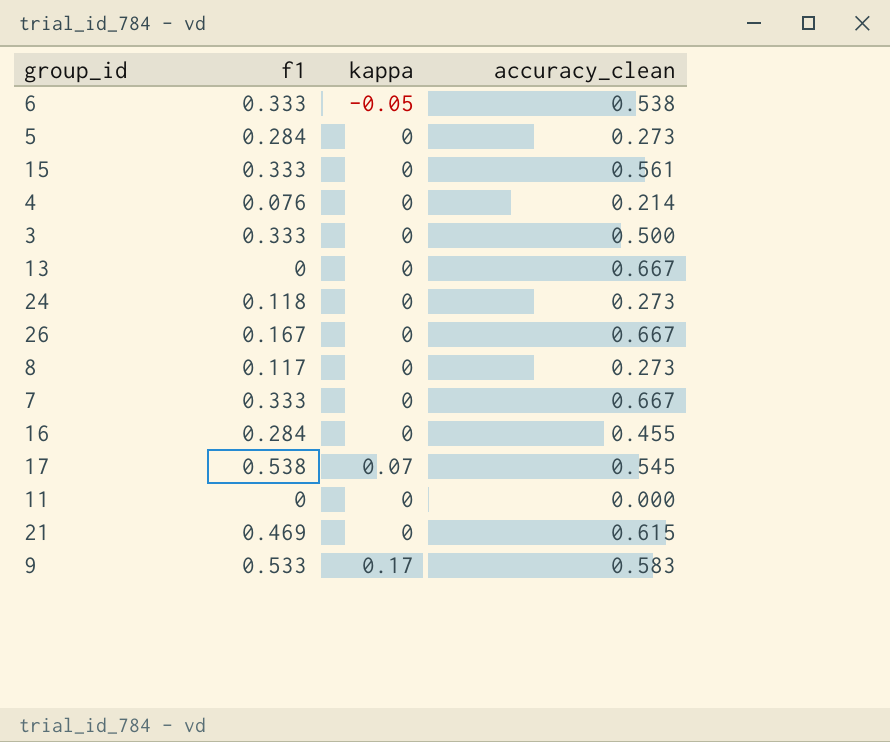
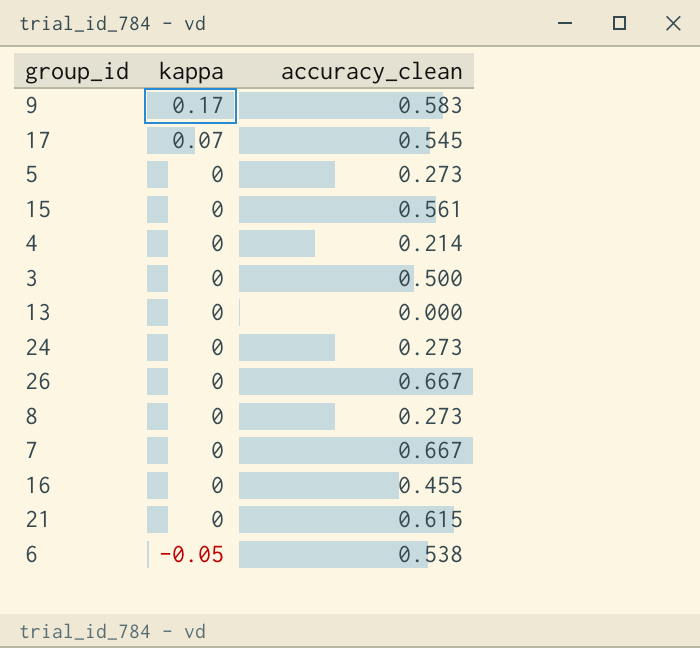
row order: none -> kappa descending
column f1 | position: 2 -> none
row 11: 0 | 0 | 0.000 -> none
13 | accuracy_clean: 0.667 -> 0.000

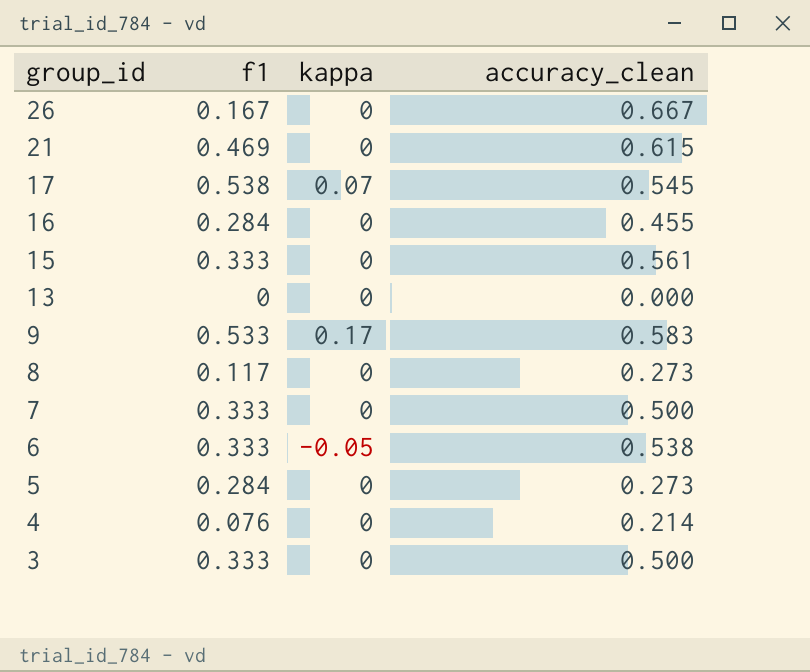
row order: kappa descending -> group_id descending
column f1 | position: none -> 2
row 24: 0 | 0.273 -> none
7 | accuracy_clean: 0.667 -> 0.500

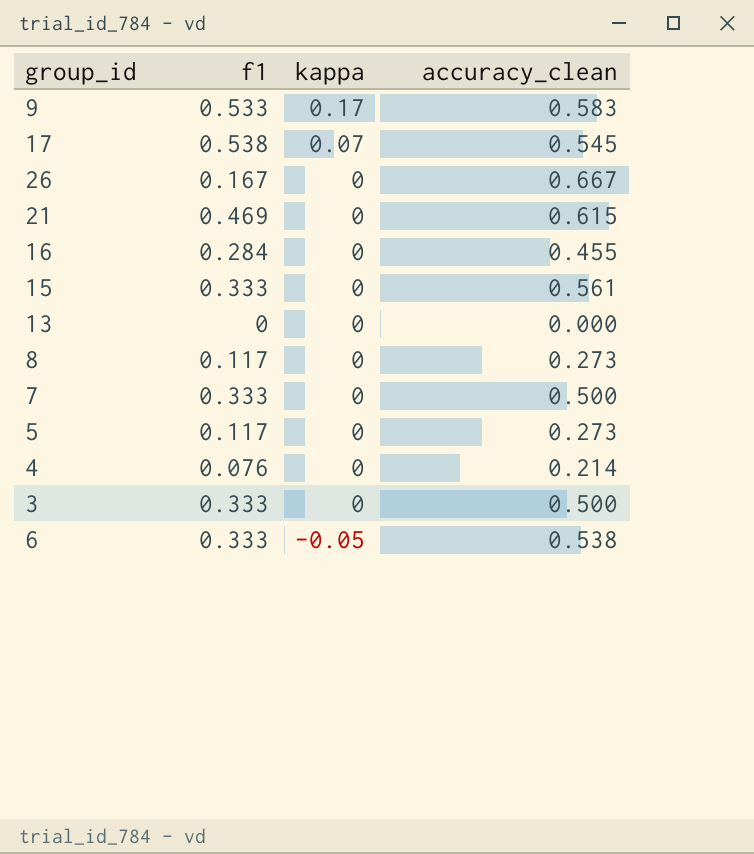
row order: group_id descending -> kappa descending
5 | f1: 0.284 -> 0.117

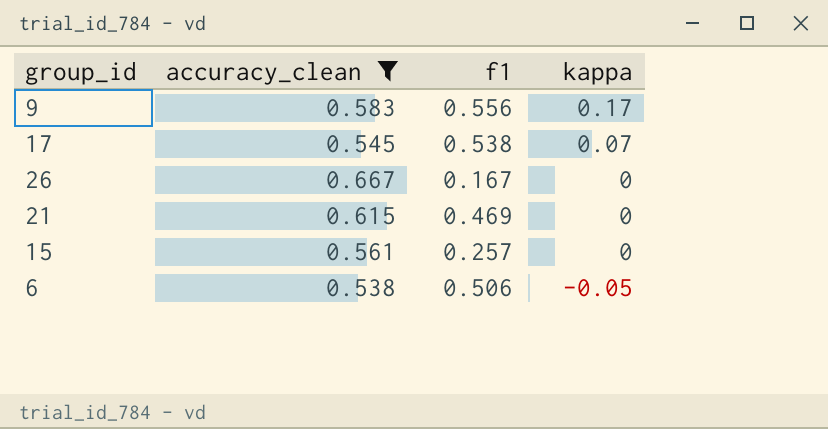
filter: none -> accuracy_clean >= 0.538
column accuracy_clean | position: 4 -> 2
9 | f1: 0.533 -> 0.556
15 | f1: 0.333 -> 0.257
6 | f1: 0.333 -> 0.506

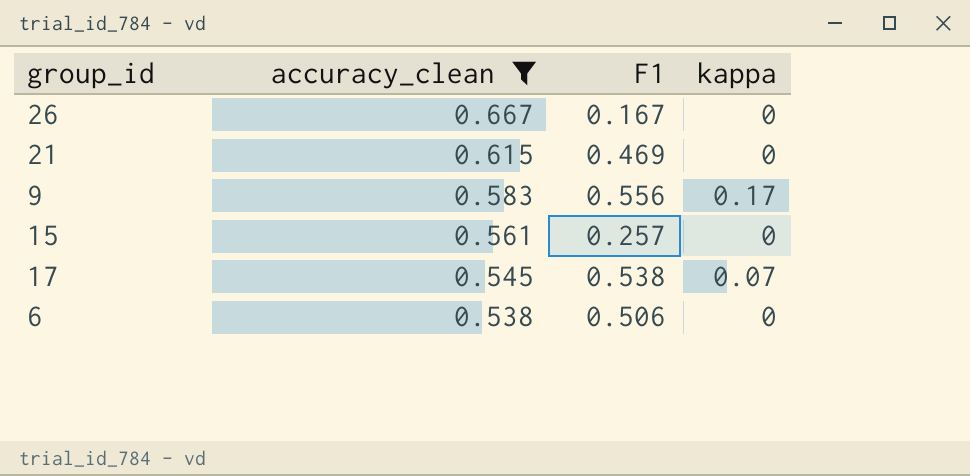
row order: kappa descending -> accuracy_clean descending
column name: f1 -> F1
6 | kappa: -0.05 -> 0

